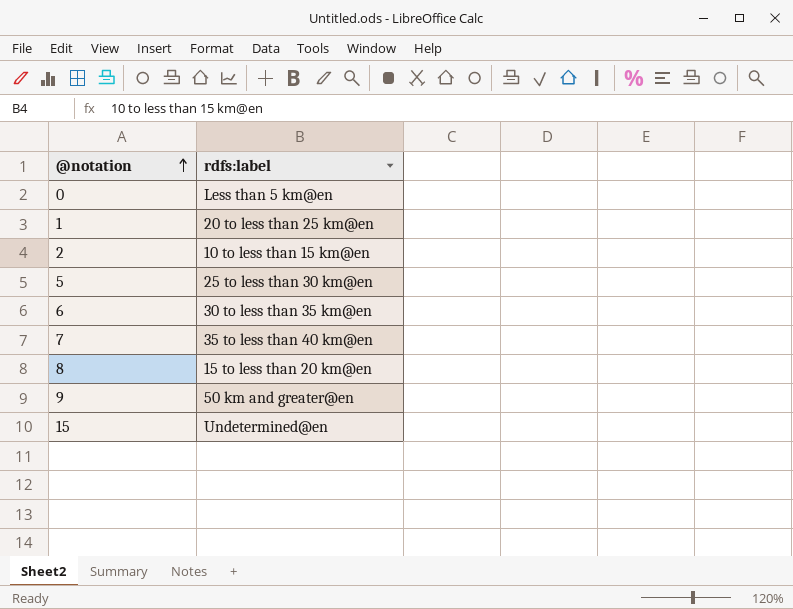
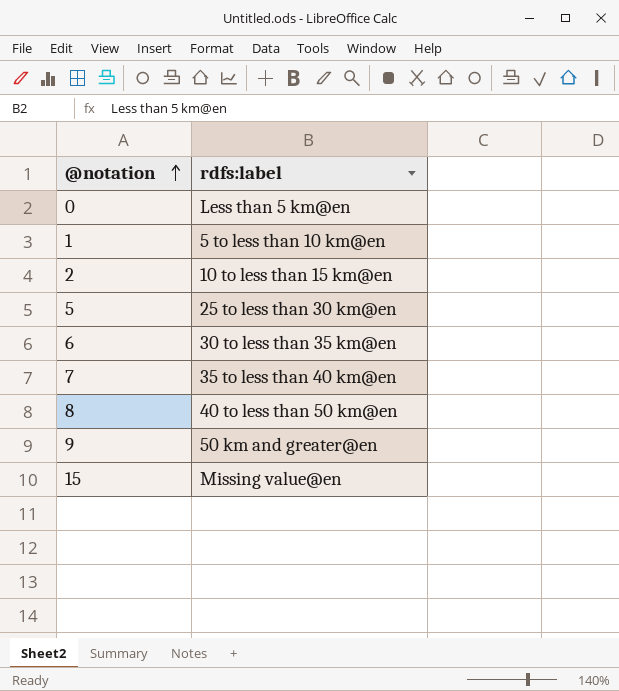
1 | rdfs:label: 20 to less than 25 km@en -> 5 to less than 10 km@en
8 | rdfs:label: 15 to less than 20 km@en -> 40 to less than 50 km@en
15 | rdfs:label: Undetermined@en -> Missing value@en

